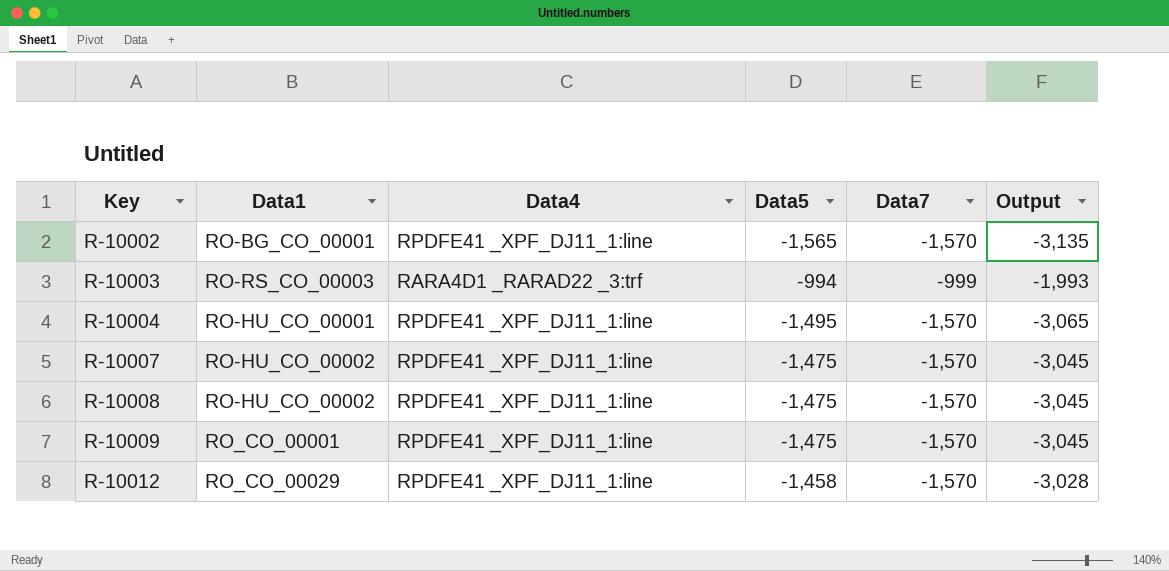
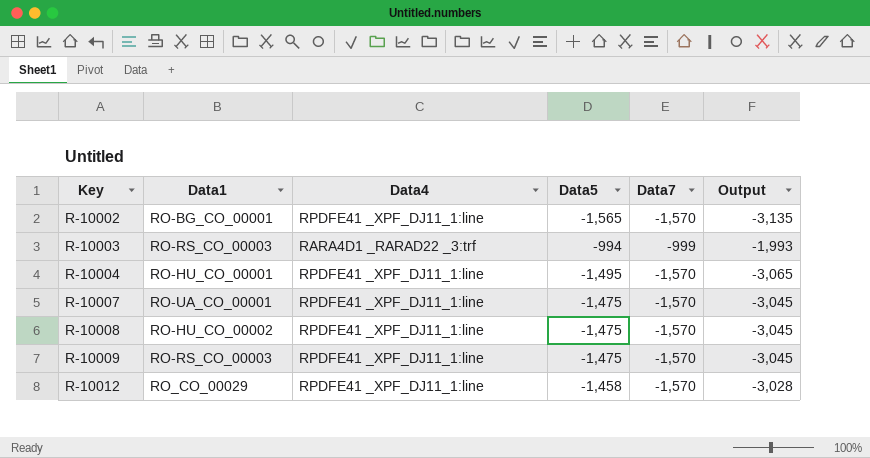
R-10007 | Data1: RO-HU_CO_00002 -> RO-UA_CO_00001
R-10009 | Data1: RO_CO_00001 -> RO-RS_CO_00003

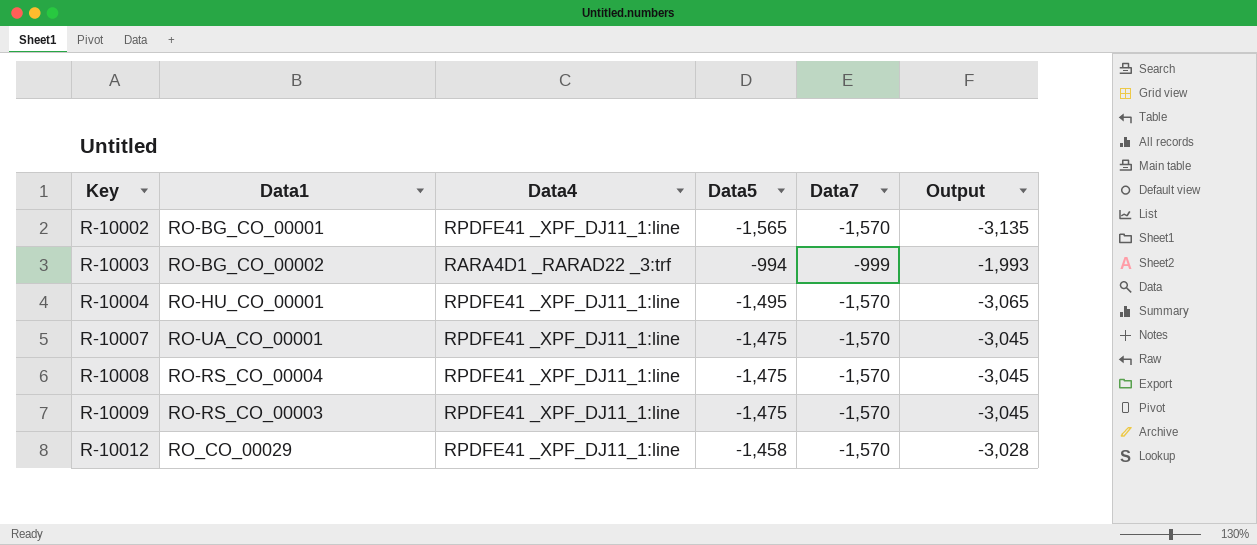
R-10003 | Data1: RO-RS_CO_00003 -> RO-BG_CO_00002
R-10008 | Data1: RO-HU_CO_00002 -> RO-RS_CO_00004

